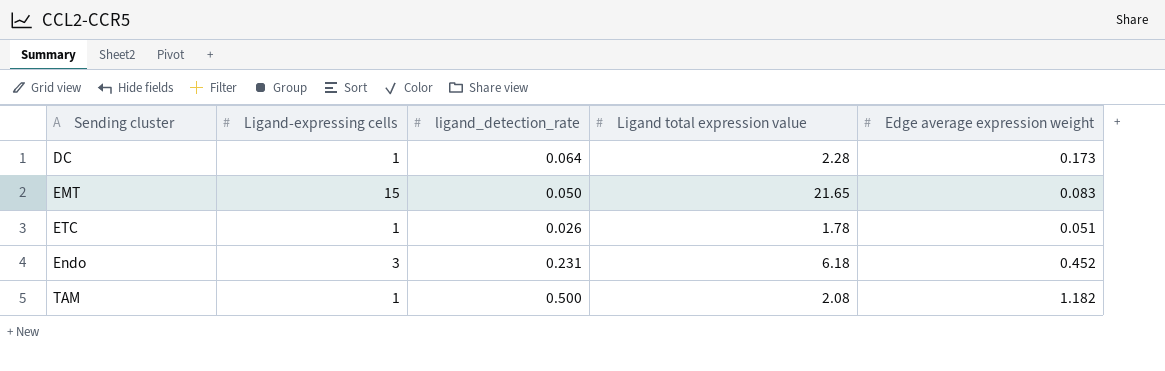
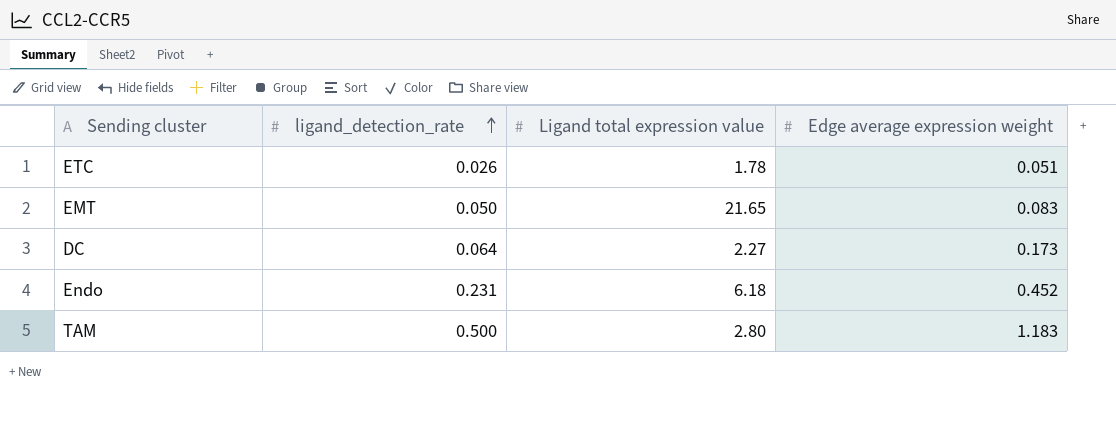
row order: none -> ligand_detection_rate ascending
column Ligand-expressing cells | position: 2 -> none
DC | Ligand total expression value: 2.28 -> 2.27
TAM | Ligand total expression value: 2.08 -> 2.80
TAM | Edge average expression weight: 1.182 -> 1.183

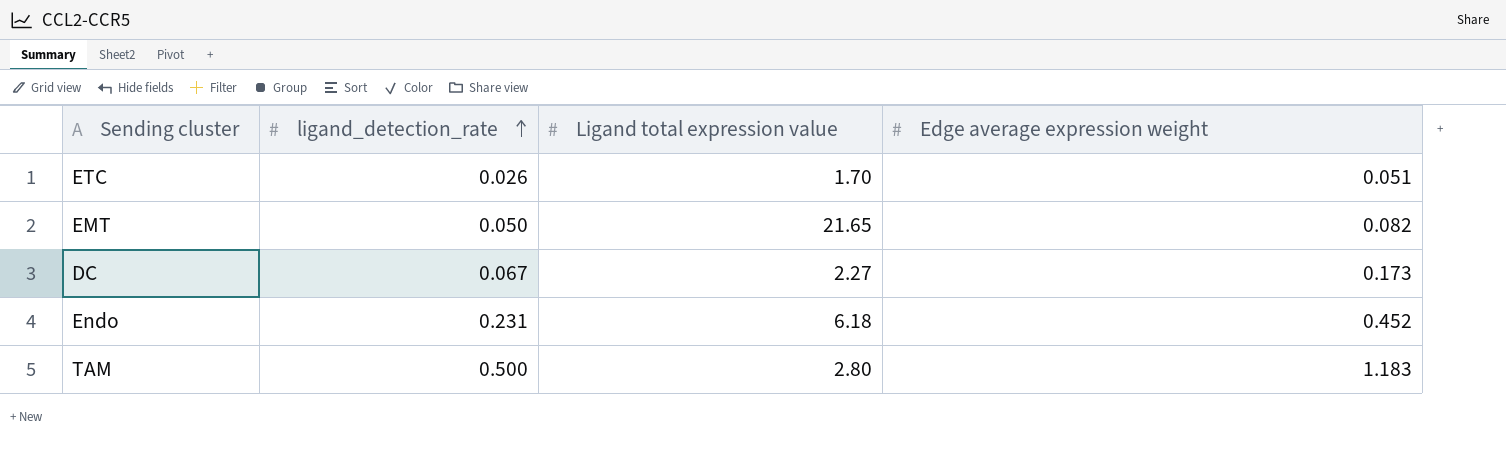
ETC | Ligand total expression value: 1.78 -> 1.70
EMT | Edge average expression weight: 0.083 -> 0.082
DC | ligand_detection_rate: 0.064 -> 0.067

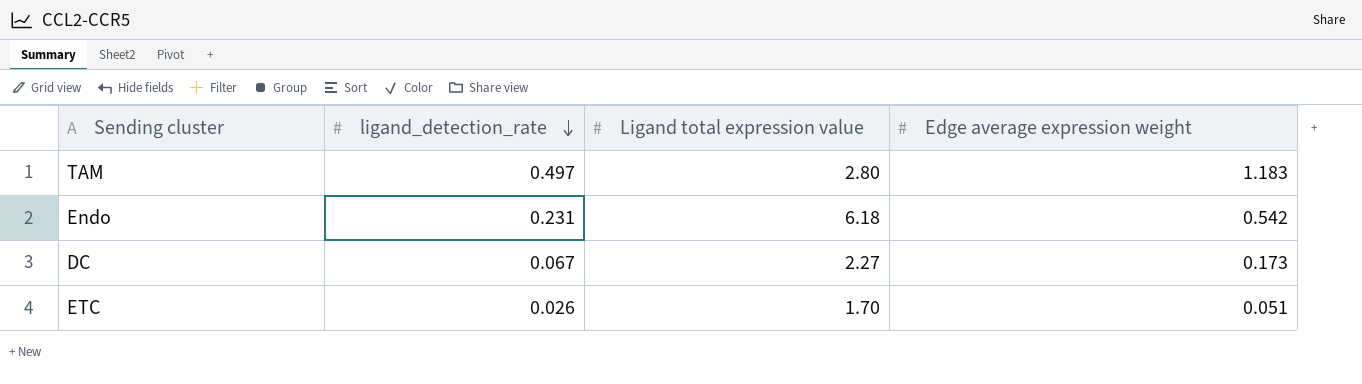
row order: ligand_detection_rate ascending -> ligand_detection_rate descending
row EMT: 0.050 | 21.65 | 0.082 -> none
TAM | ligand_detection_rate: 0.500 -> 0.497
Endo | Edge average expression weight: 0.452 -> 0.542

